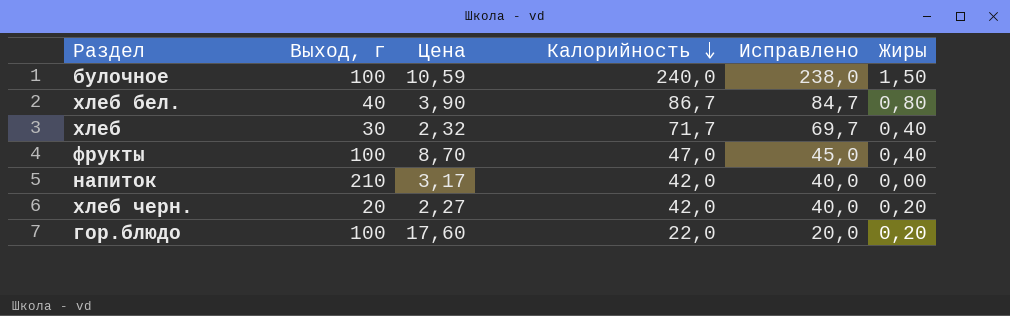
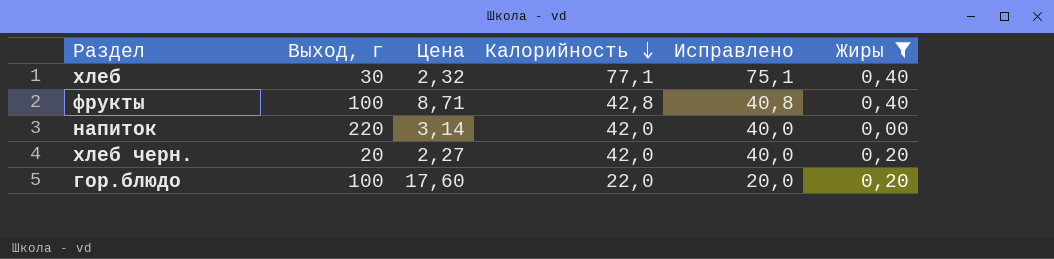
filter: none -> Жиры <= 0,40
хлеб | Калорийность: 71,7 -> 77,1
хлеб | Исправлено: 69,7 -> 75,1
фрукты | Цена: 8,70 -> 8,71
фрукты | Калорийность: 47,0 -> 42,8
фрукты | Исправлено: 45,0 -> 40,8
напиток | Выход, г: 210 -> 220
напиток | Цена: 3,17 -> 3,14

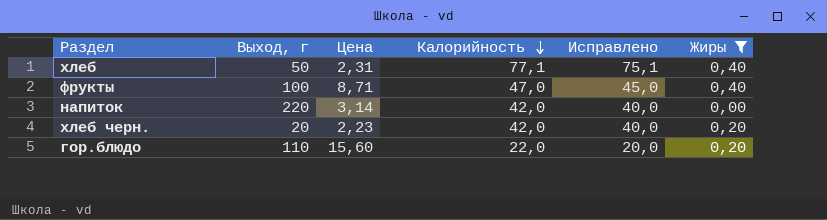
хлеб | Выход, г: 30 -> 50
хлеб | Цена: 2,32 -> 2,31
фрукты | Калорийность: 42,8 -> 47,0
фрукты | Исправлено: 40,8 -> 45,0
хлеб черн. | Цена: 2,27 -> 2,23
гор.блюдо | Выход, г: 100 -> 110
гор.блюдо | Цена: 17,60 -> 15,60

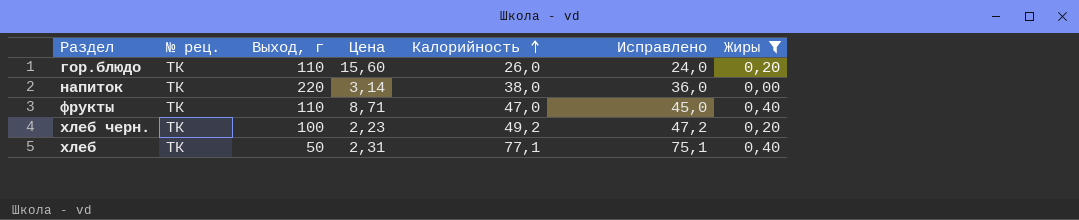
row order: Калорийность descending -> Калорийность ascending
column № рец. | position: none -> 2
гор.блюдо | Калорийность: 22,0 -> 26,0
гор.блюдо | Исправлено: 20,0 -> 24,0
напиток | Калорийность: 42,0 -> 38,0
напиток | Исправлено: 40,0 -> 36,0
фрукты | Выход, г: 100 -> 110
хлеб черн. | Выход, г: 20 -> 100
хлеб черн. | Калорийность: 42,0 -> 49,2
хлеб черн. | Исправлено: 40,0 -> 47,2

